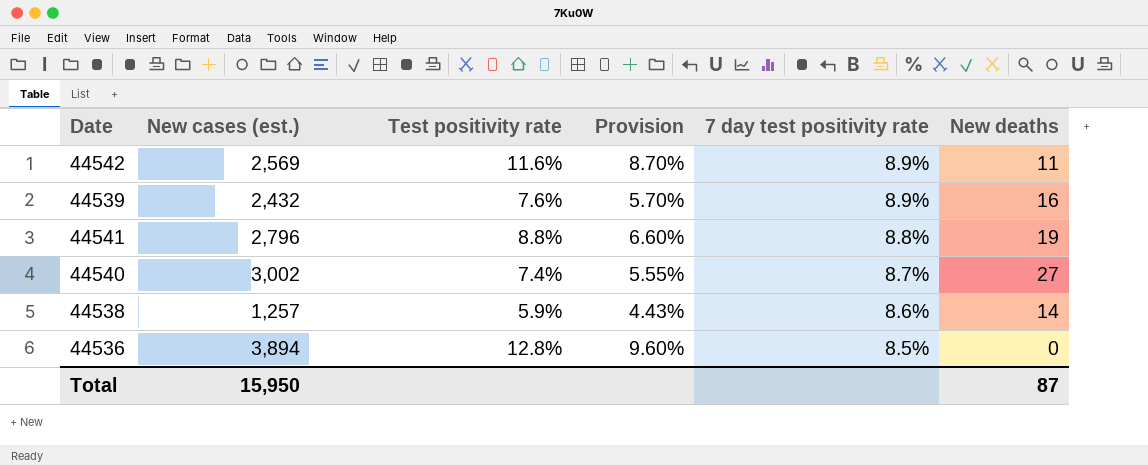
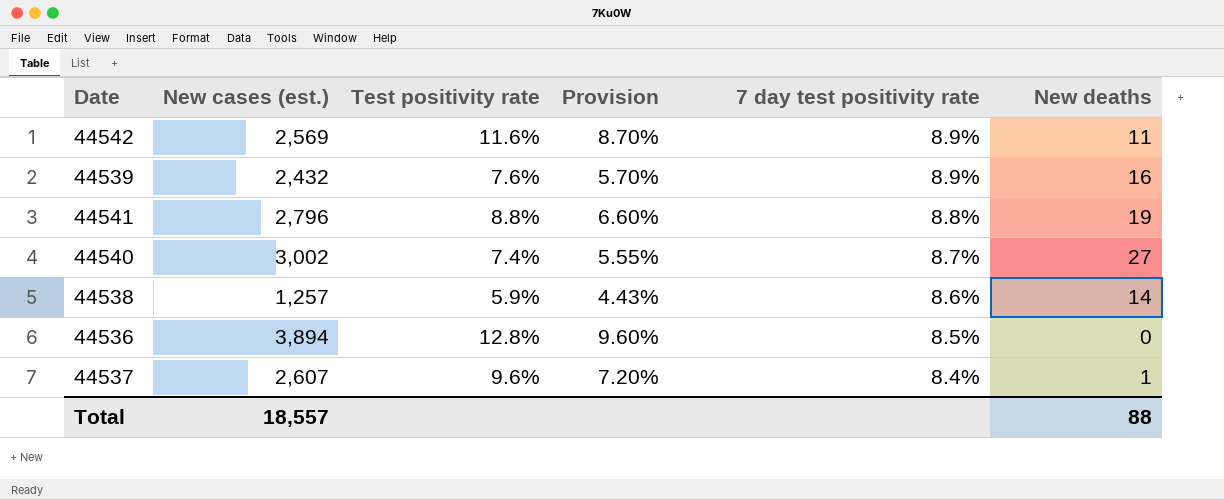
row 44537: none -> 2,607 | 9.6% | 7.20% | 8.4% | 1
Total | New cases (est.): 15,950 -> 18,557
Total | New deaths: 87 -> 88

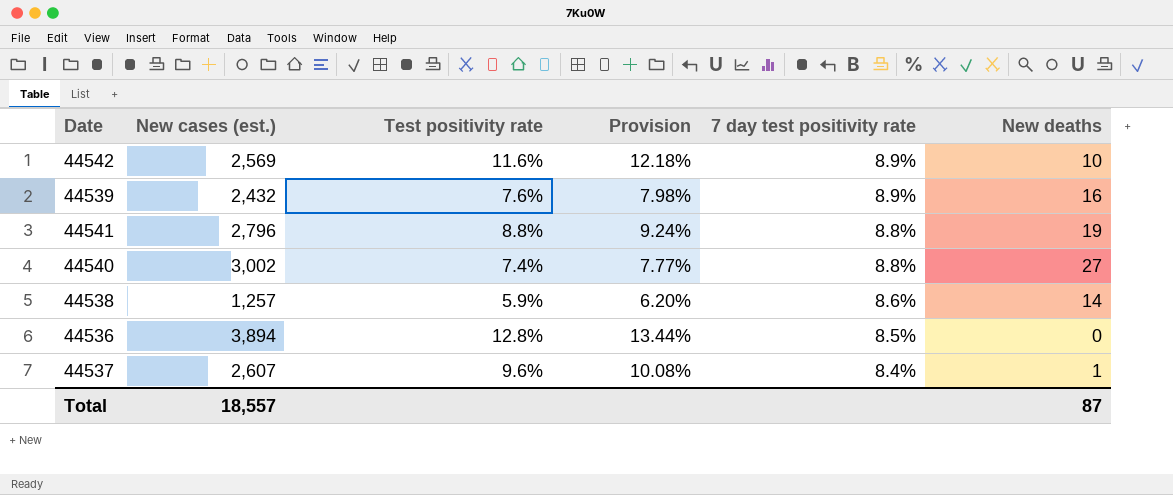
column Provision | formula: [Test positivity rate] * 0.75 -> [Test positivity rate] * 1.05
44542 | New deaths: 11 -> 10
44540 | 7 day test positivity rate: 8.7% -> 8.8%
Total | New deaths: 88 -> 87

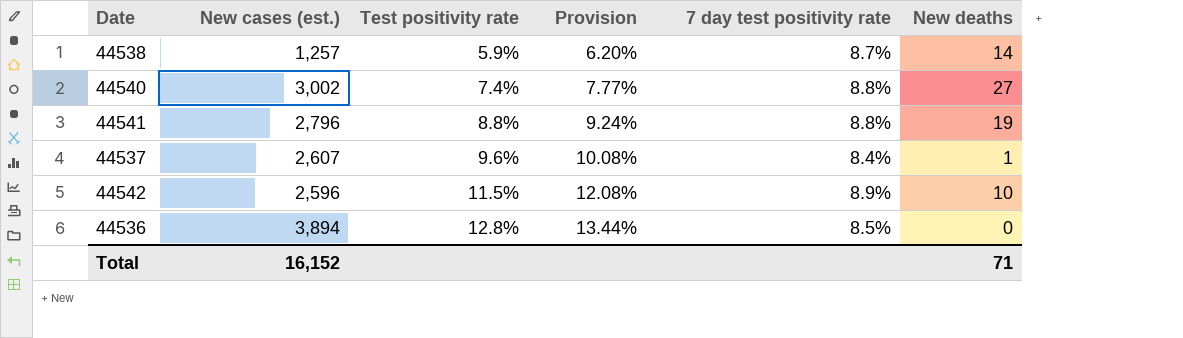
row order: 7 day test positivity rate descending -> Test positivity rate ascending
row 44539: 2,432 | 7.6% | 7.98% | 8.9% | 16 -> none
44538 | 7 day test positivity rate: 8.6% -> 8.7%
44542 | New cases (est.): 2,569 -> 2,596
44542 | Test positivity rate: 11.6% -> 11.5%
44542 | Provision: 12.18% -> 12.08%
Total | New cases (est.): 18,557 -> 16,152
Total | New deaths: 87 -> 71

